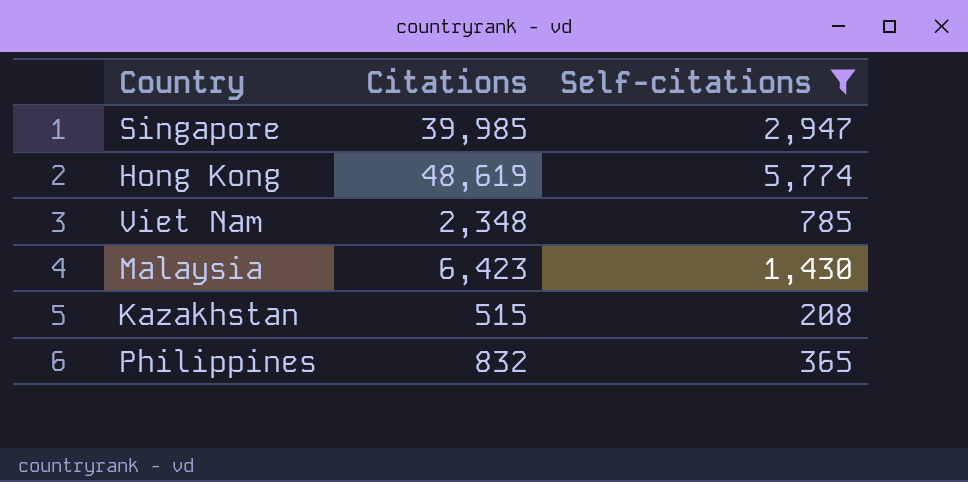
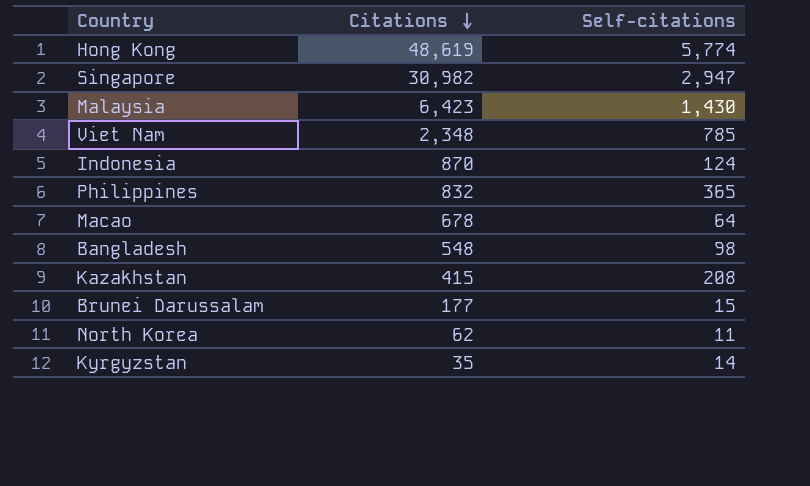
filter: Self-citations >= 208 -> none
row order: none -> Citations descending
Singapore | Citations: 39,985 -> 30,982
Kazakhstan | Citations: 515 -> 415

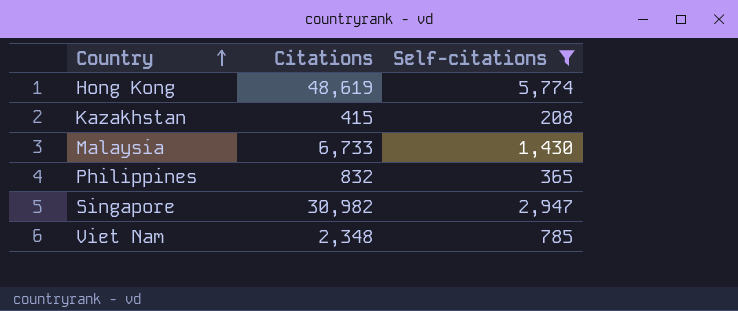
filter: none -> Self-citations >= 208
row order: Citations descending -> Country ascending
Malaysia | Citations: 6,423 -> 6,733

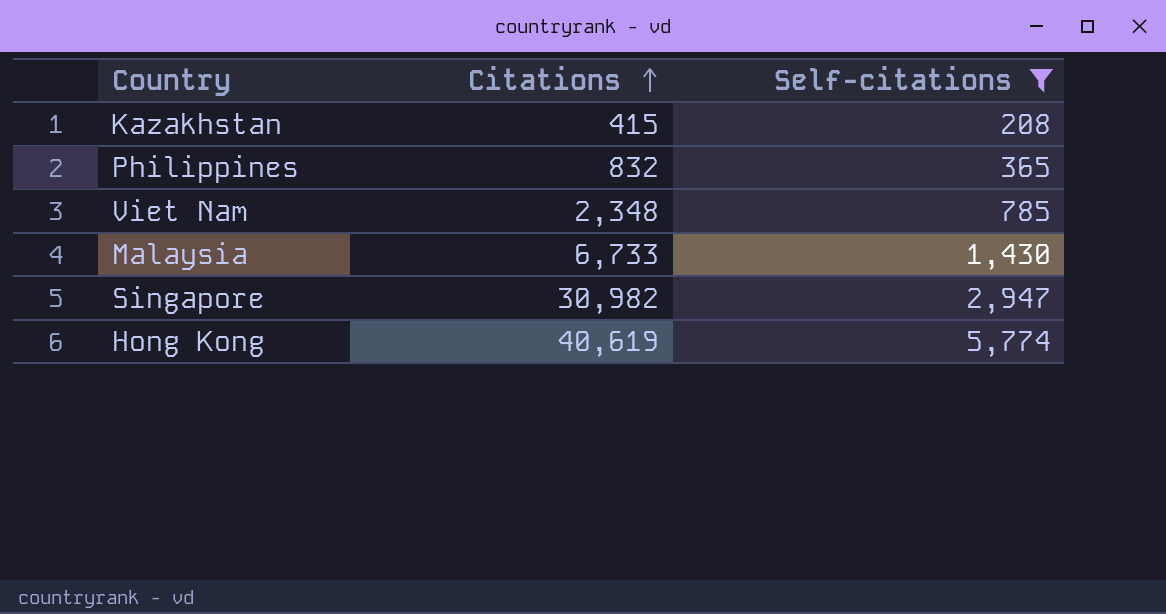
row order: Country ascending -> Citations ascending
Hong Kong | Citations: 48,619 -> 40,619

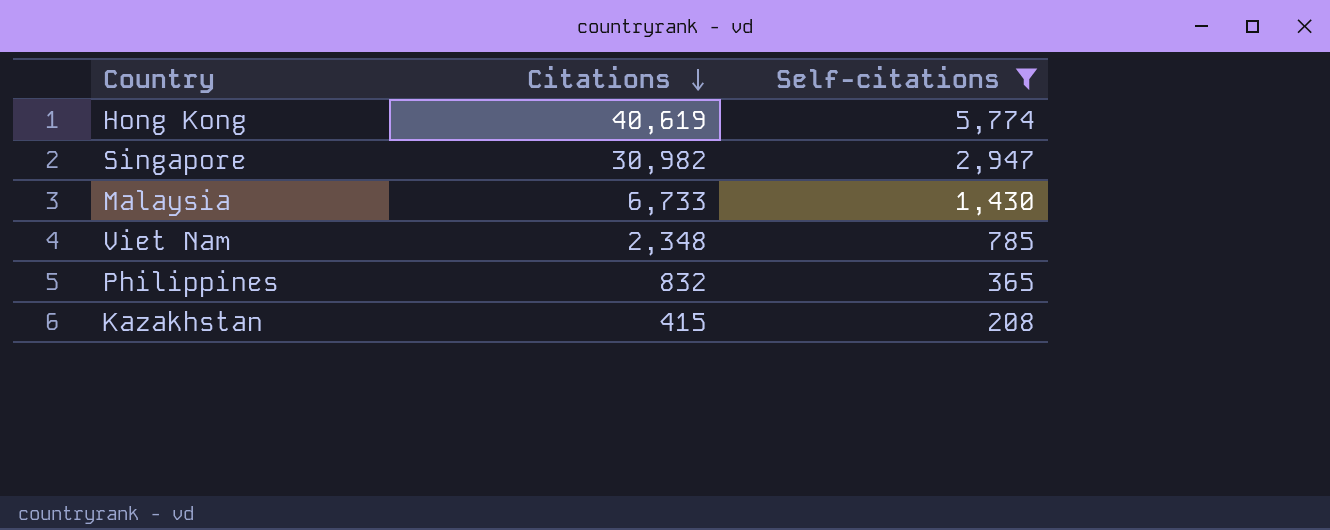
row order: Citations ascending -> Citations descending

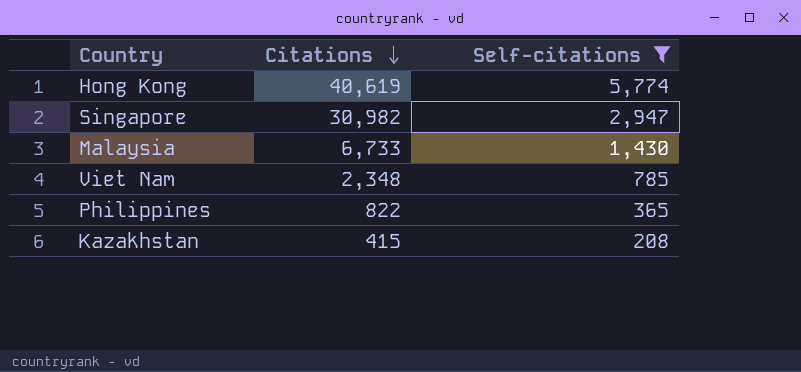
Philippines | Citations: 832 -> 822

